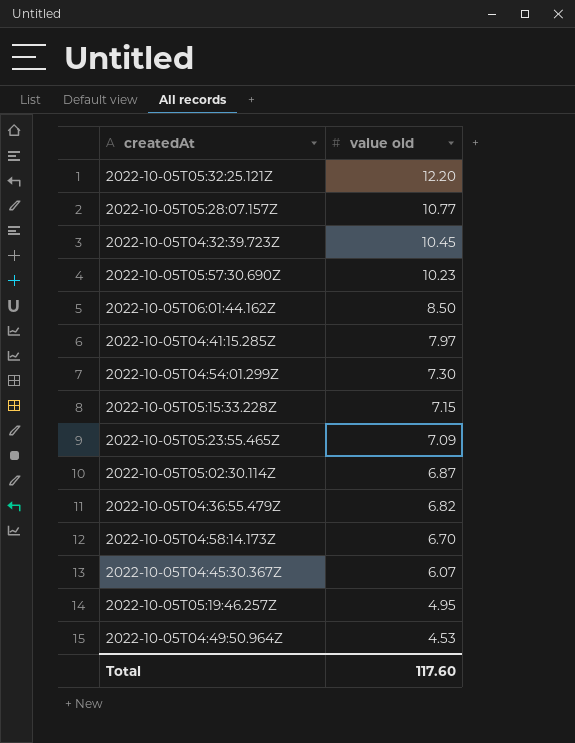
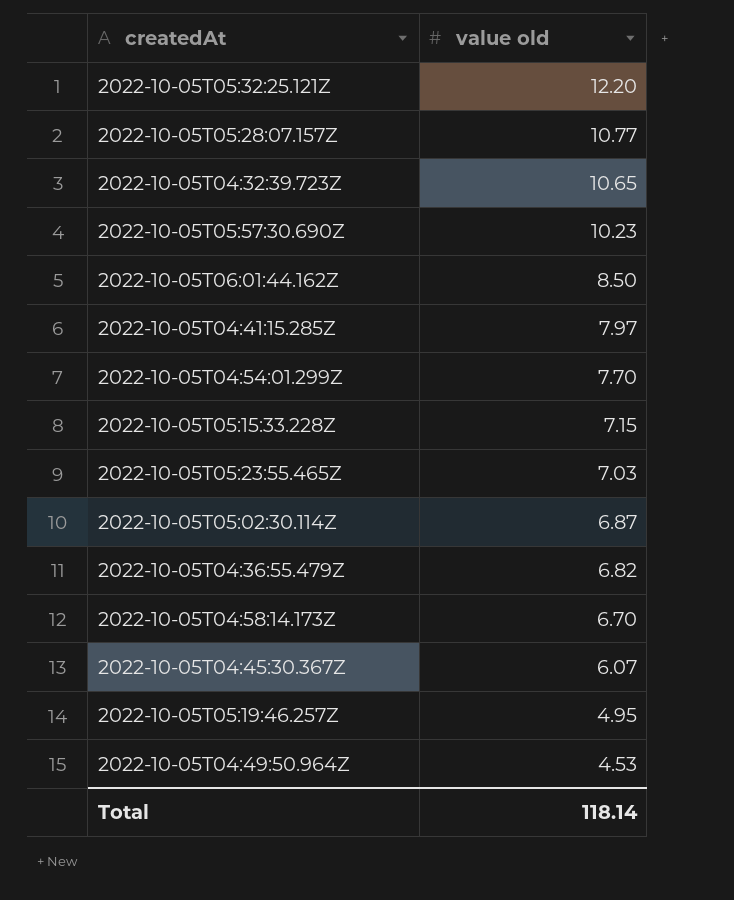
2022-10-05T04:32:39.723Z | value old: 10.45 -> 10.65
2022-10-05T04:54:01.299Z | value old: 7.30 -> 7.70
2022-10-05T05:23:55.465Z | value old: 7.09 -> 7.03
Total | value old: 117.60 -> 118.14

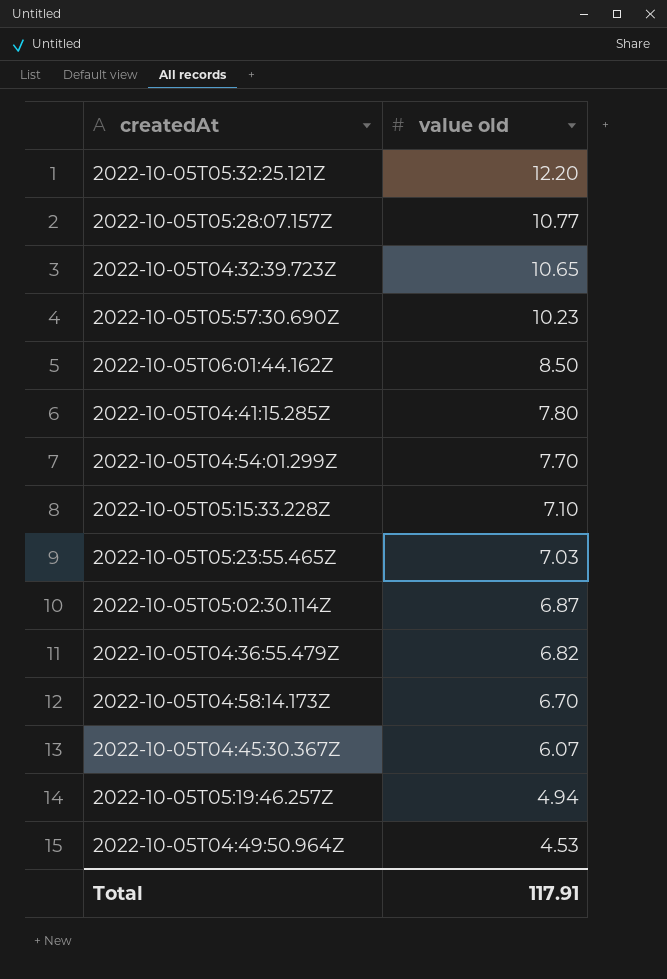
2022-10-05T04:41:15.285Z | value old: 7.97 -> 7.80
2022-10-05T05:15:33.228Z | value old: 7.15 -> 7.10
2022-10-05T05:19:46.257Z | value old: 4.95 -> 4.94
Total | value old: 118.14 -> 117.91

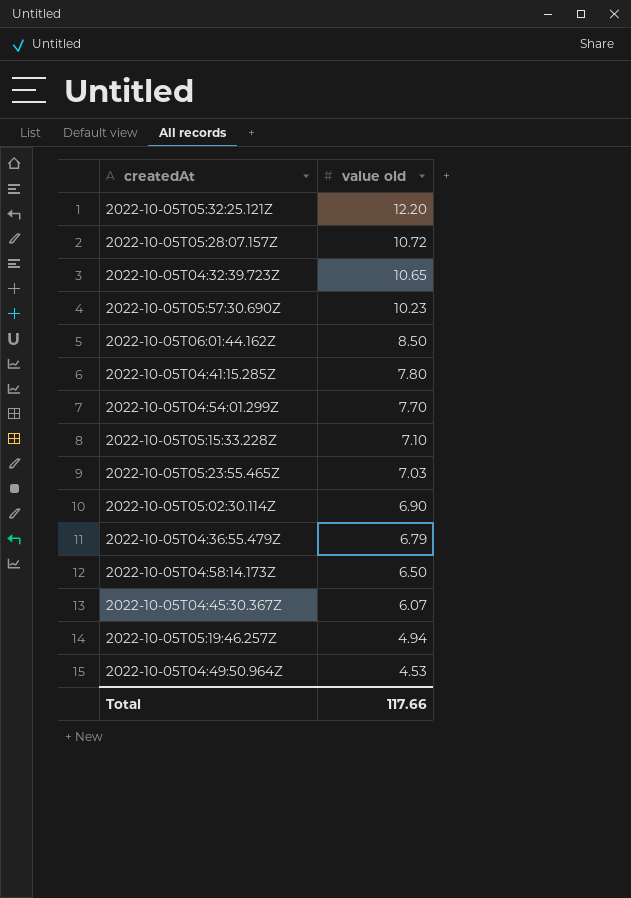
2022-10-05T05:28:07.157Z | value old: 10.77 -> 10.72
2022-10-05T05:02:30.114Z | value old: 6.87 -> 6.90
2022-10-05T04:36:55.479Z | value old: 6.82 -> 6.79
2022-10-05T04:58:14.173Z | value old: 6.70 -> 6.50
Total | value old: 117.91 -> 117.66

